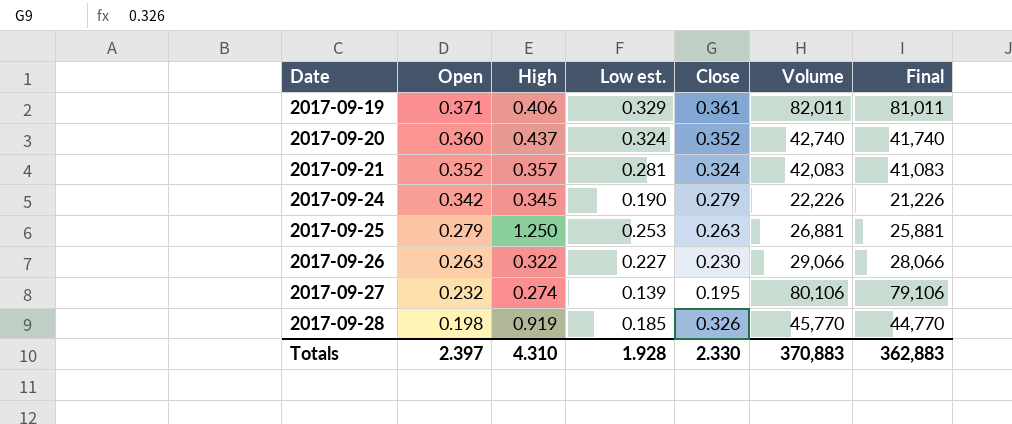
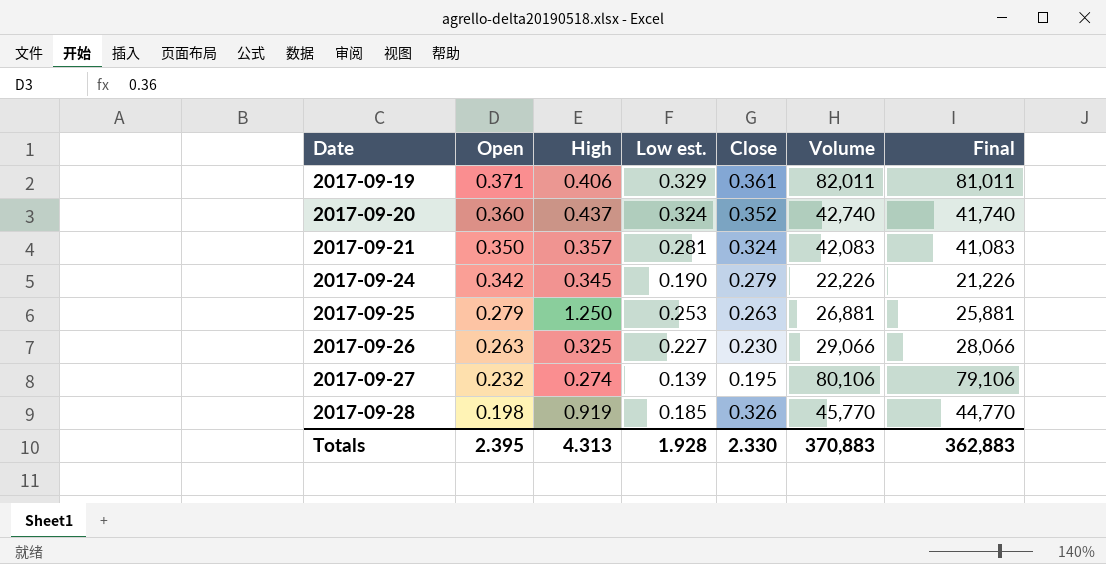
2017-09-21 | Open: 0.352 -> 0.350
2017-09-26 | High: 0.322 -> 0.325
Totals | Open: 2.397 -> 2.395
Totals | High: 4.310 -> 4.313

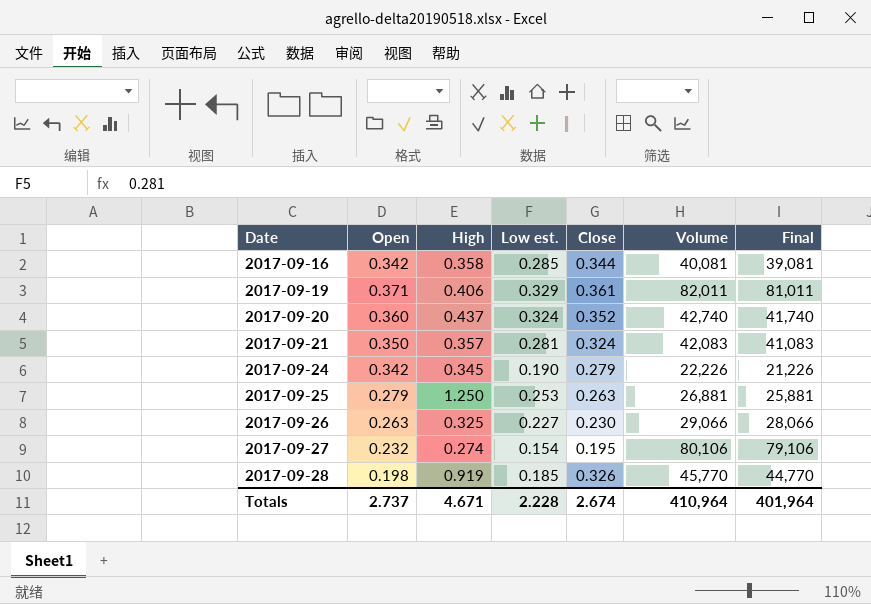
row 2017-09-16: none -> 0.342 | 0.358 | 0.285 | 0.344 | 40,081 | 39,081
2017-09-27 | Low est.: 0.139 -> 0.154
Totals | Open: 2.395 -> 2.737
Totals | High: 4.313 -> 4.671
Totals | Low est.: 1.928 -> 2.228
Totals | Close: 2.330 -> 2.674
Totals | Volume: 370,883 -> 410,964
Totals | Final: 362,883 -> 401,964

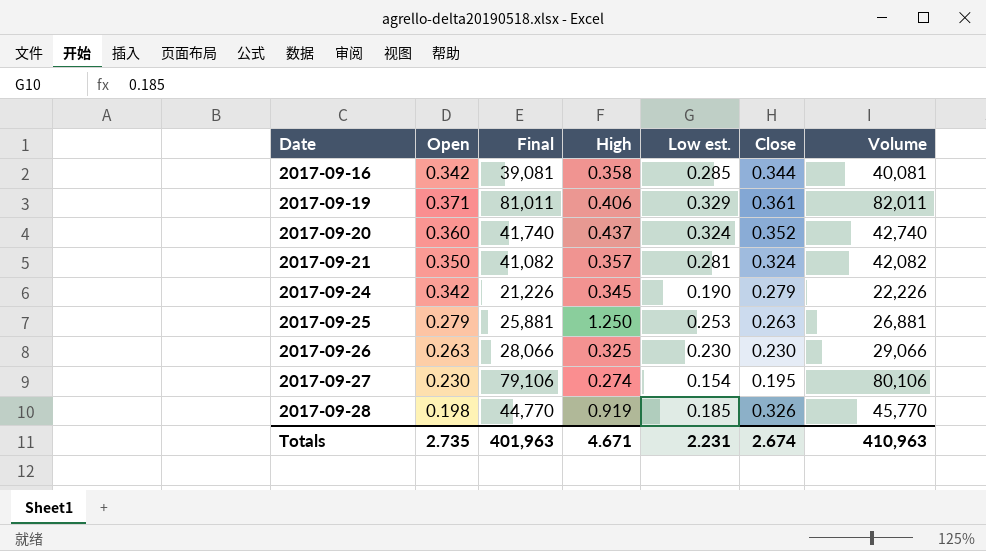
column Final | position: 7 -> 3
2017-09-21 | Final: 41,083 -> 41,082
2017-09-21 | Volume: 42,083 -> 42,082
2017-09-26 | Low est.: 0.227 -> 0.230
2017-09-27 | Open: 0.232 -> 0.230
Totals | Open: 2.737 -> 2.735
Totals | Final: 401,964 -> 401,963
Totals | Low est.: 2.228 -> 2.231
Totals | Volume: 410,964 -> 410,963

